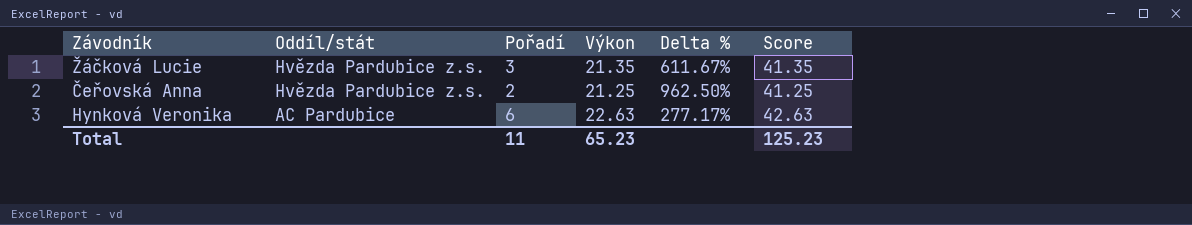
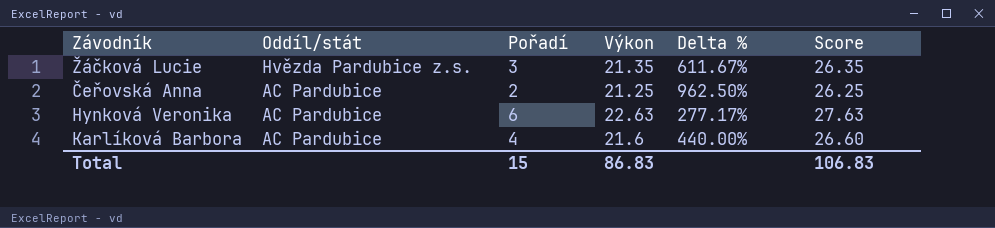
column Score | formula: [Výkon] + 20 -> [Výkon] + 5
Čeřovská Anna | Oddíl/stát: Hvězda Pardubice z.s. -> AC Pardubice
row Karlíková Barbora: none -> AC Pardubice | 4 | 21.6 | 440.00% | 26.60
Total | Pořadí: 11 -> 15
Total | Výkon: 65.23 -> 86.83
Total | Score: 125.23 -> 106.83

